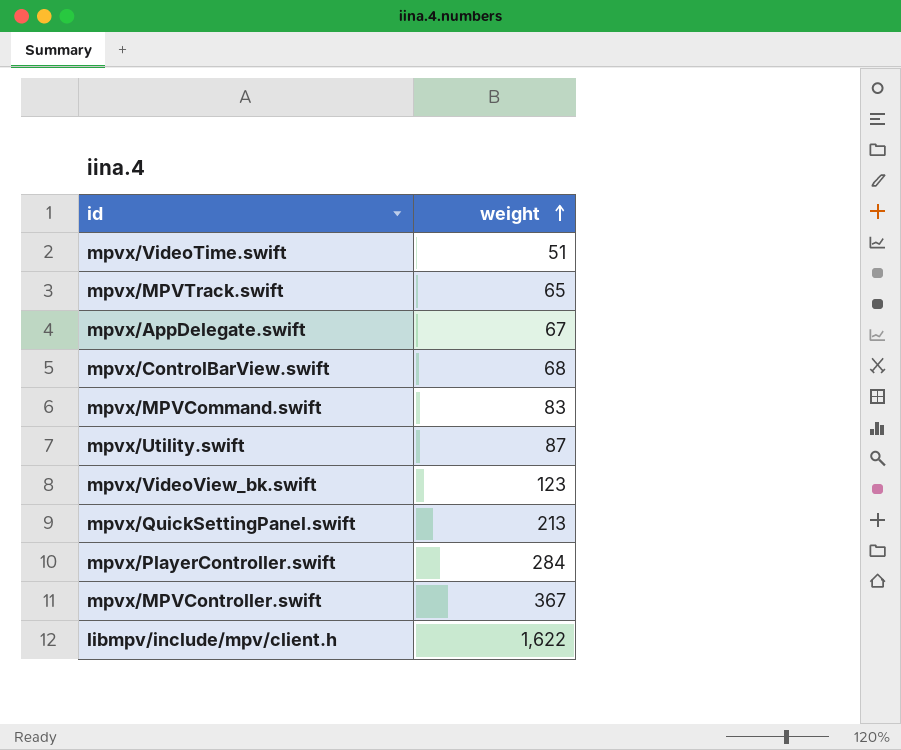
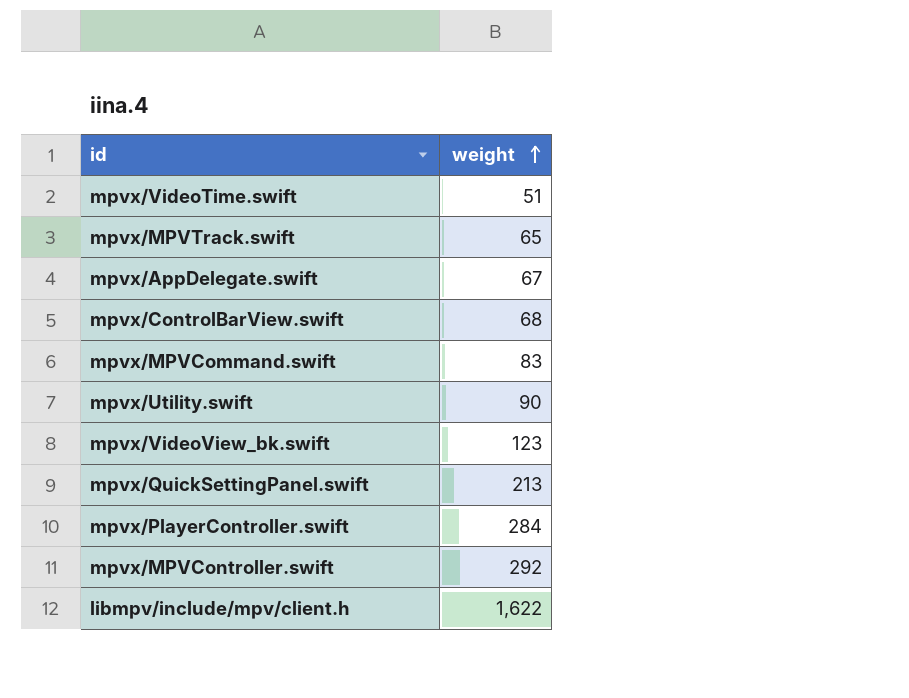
mpvx/Utility.swift | weight: 87 -> 90
mpvx/MPVController.swift | weight: 367 -> 292

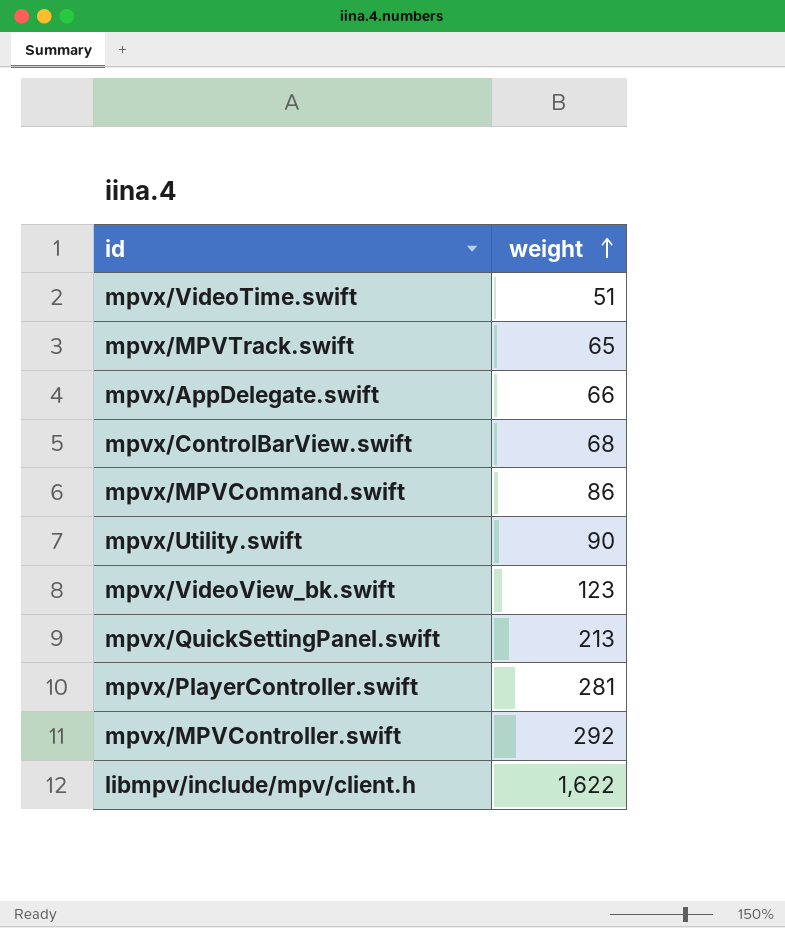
mpvx/AppDelegate.swift | weight: 67 -> 66
mpvx/MPVCommand.swift | weight: 83 -> 86
mpvx/PlayerController.swift | weight: 284 -> 281

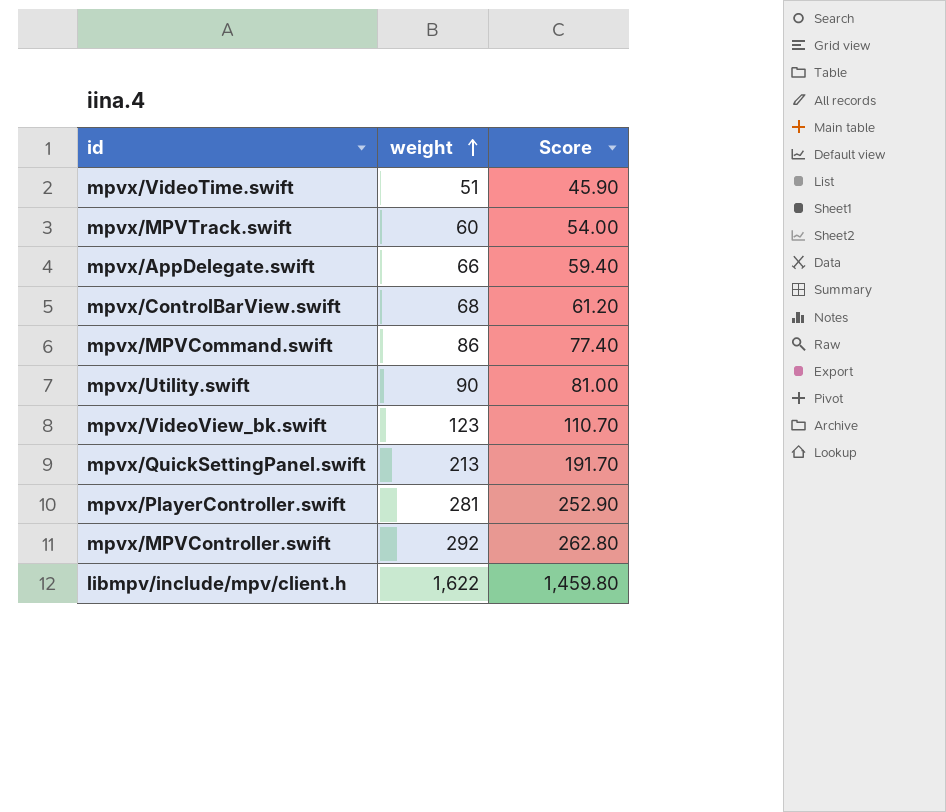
column Score | formula: none -> [weight] * 0.9
mpvx/MPVTrack.swift | weight: 65 -> 60

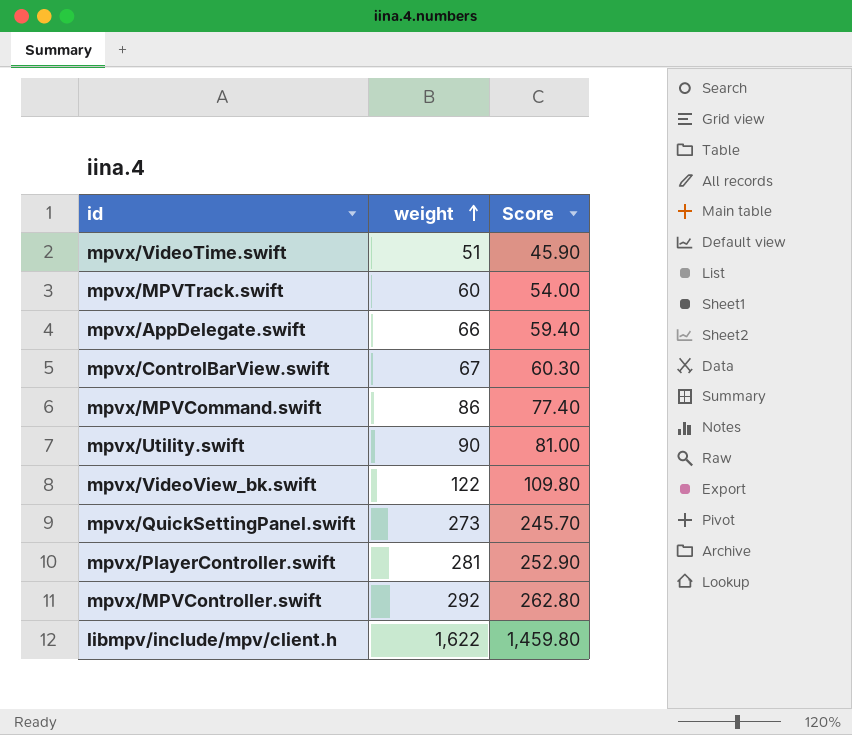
mpvx/ControlBarView.swift | weight: 68 -> 67
mpvx/ControlBarView.swift | Score: 61.20 -> 60.30
mpvx/VideoView_bk.swift | weight: 123 -> 122
mpvx/VideoView_bk.swift | Score: 110.70 -> 109.80
mpvx/QuickSettingPanel.swift | weight: 213 -> 273
mpvx/QuickSettingPanel.swift | Score: 191.70 -> 245.70

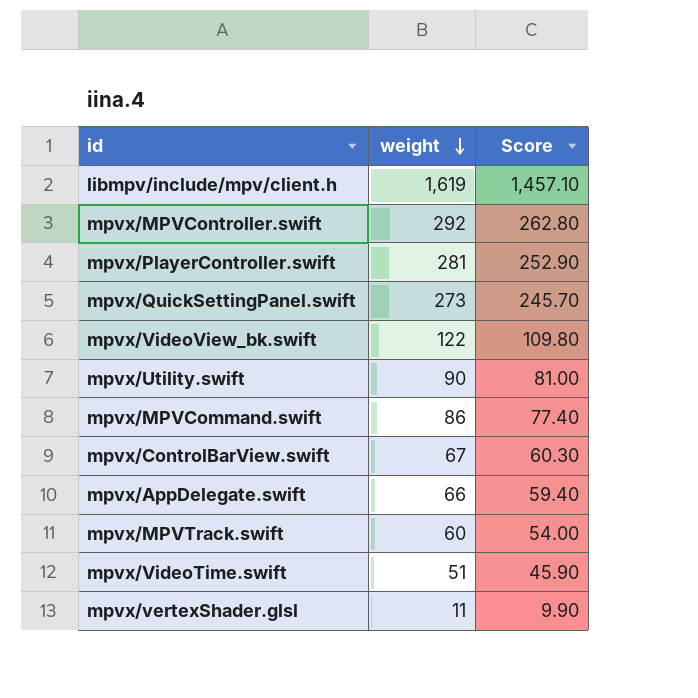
row order: weight ascending -> weight descending
libmpv/include/mpv/client.h | weight: 1,622 -> 1,619
libmpv/include/mpv/client.h | Score: 1,459.80 -> 1,457.10
row mpvx/vertexShader.glsl: none -> 11 | 9.90

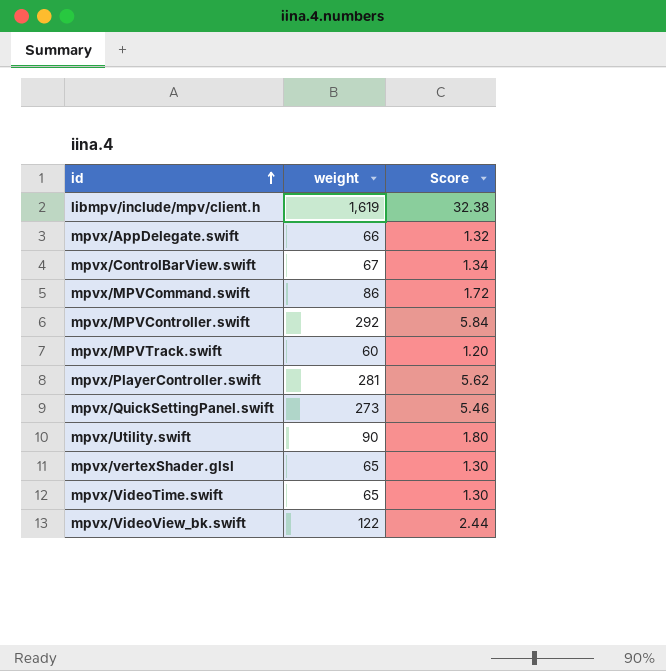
row order: weight descending -> id ascending
column Score | formula: [weight] * 0.9 -> [weight] * 0.02
mpvx/vertexShader.glsl | weight: 11 -> 65
mpvx/VideoTime.swift | weight: 51 -> 65

